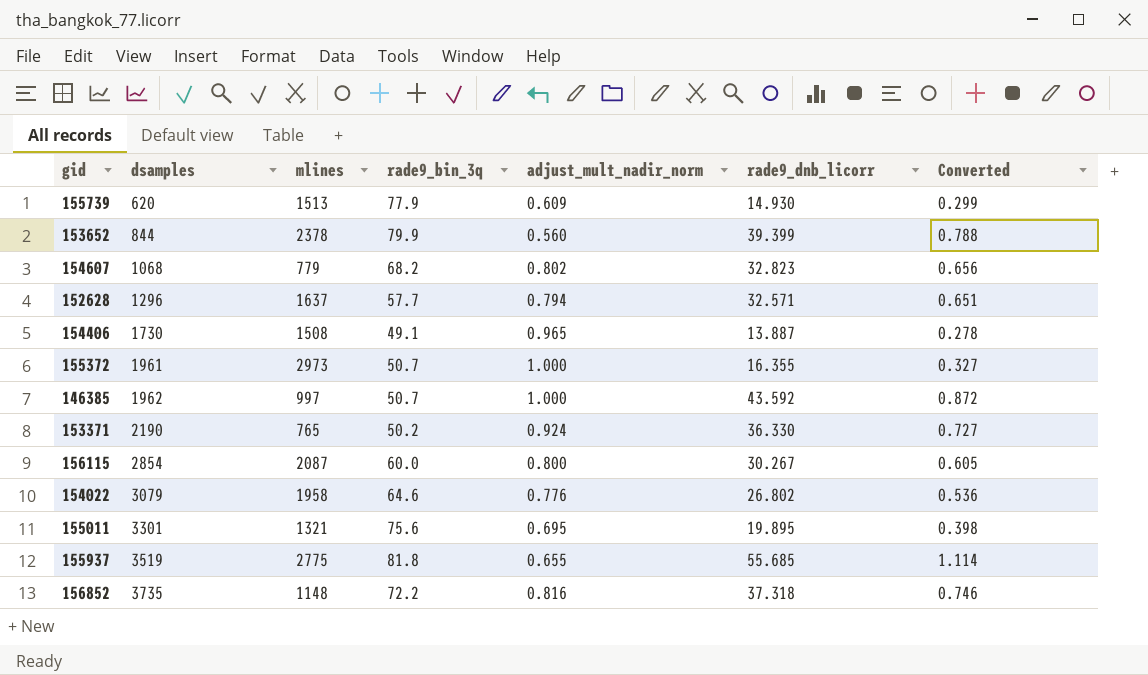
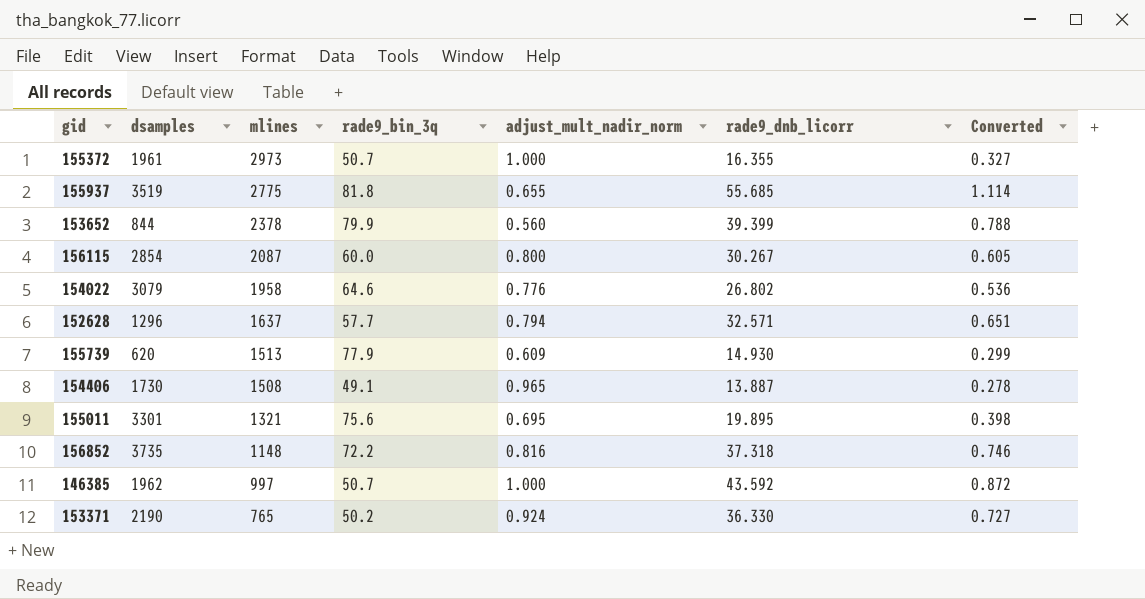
row order: dsamples ascending -> mlines descending
row 154607: 1068 | 779 | 68.2 | 0.802 | 32.823 | 0.656 -> none

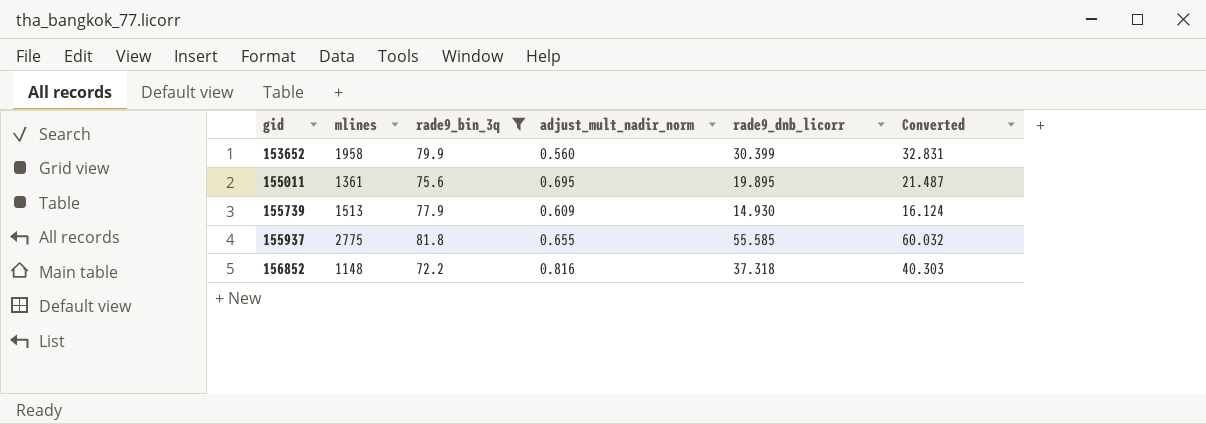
filter: none -> rade9_bin_3q >= 72.2
row order: mlines descending -> gid ascending
column dsamples | position: 2 -> none
column Converted | formula: [rade9_dnb_licorr] * 0.02 -> [rade9_dnb_licorr] * 1.08
153652 | mlines: 2378 -> 1958
153652 | rade9_dnb_licorr: 39.399 -> 30.399
155011 | mlines: 1321 -> 1361
155937 | rade9_dnb_licorr: 55.685 -> 55.585

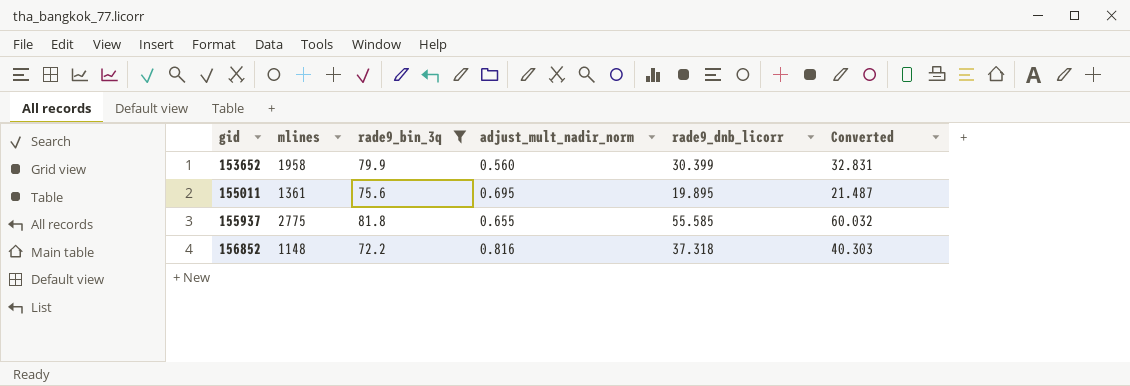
row 155739: 1513 | 77.9 | 0.609 | 14.930 | 16.124 -> none

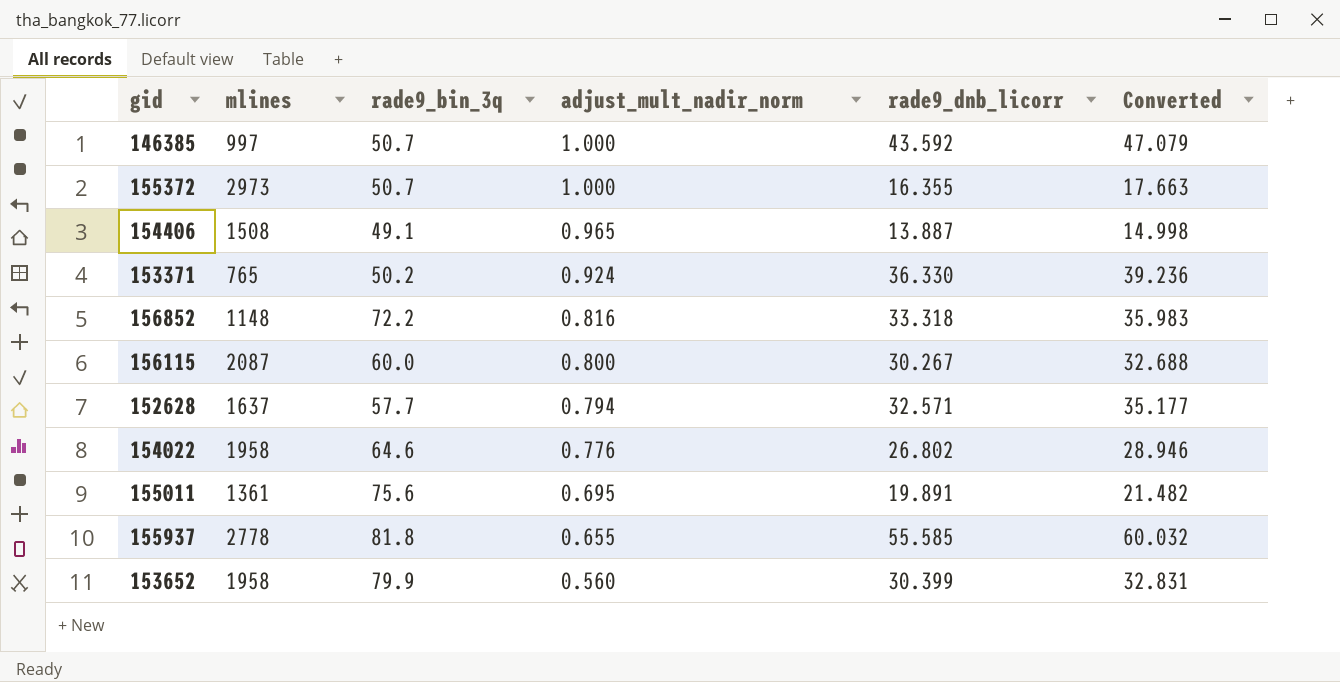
filter: rade9_bin_3q >= 72.2 -> none
row order: gid ascending -> adjust_mult_nadir_norm descending
156852 | rade9_dnb_licorr: 37.318 -> 33.318
156852 | Converted: 40.303 -> 35.983
155011 | rade9_dnb_licorr: 19.895 -> 19.891
155011 | Converted: 21.487 -> 21.482
155937 | mlines: 2775 -> 2778

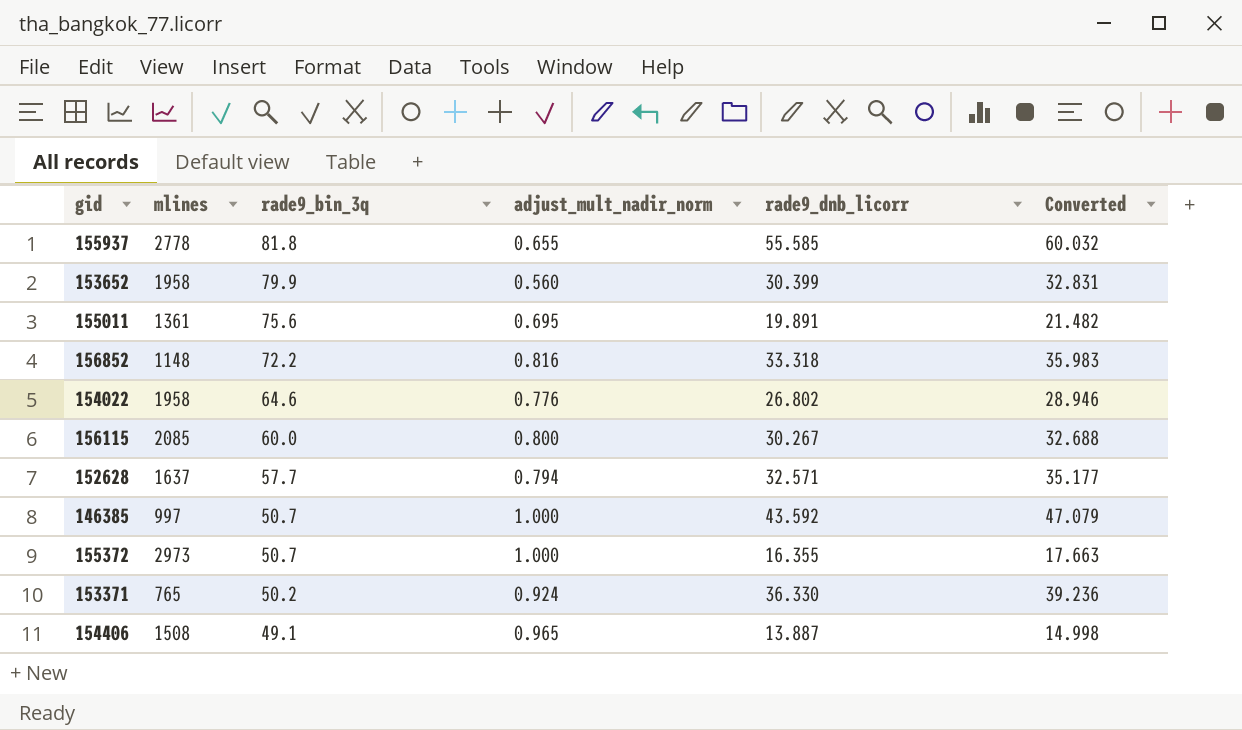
row order: adjust_mult_nadir_norm descending -> rade9_bin_3q descending
156115 | mlines: 2087 -> 2085

